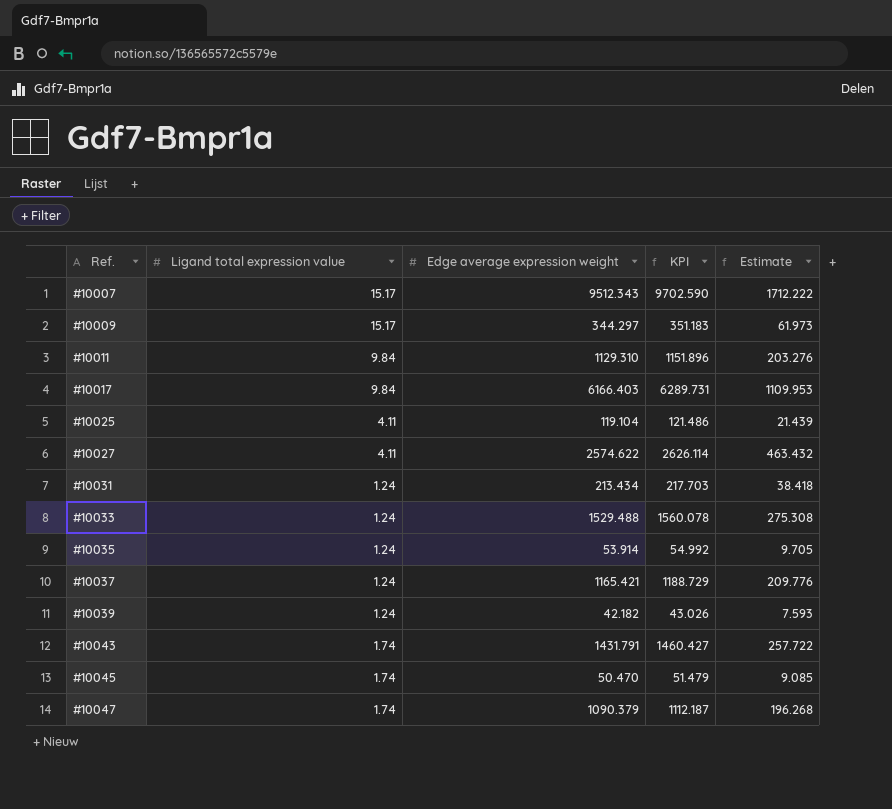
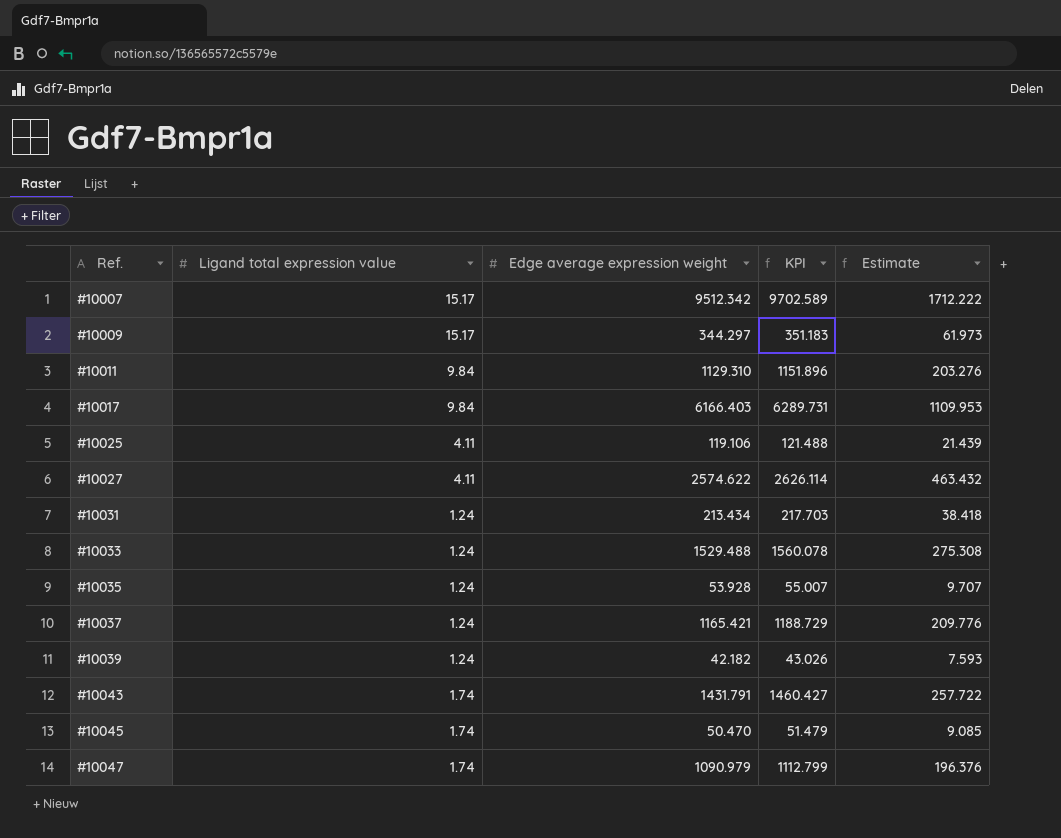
#10007 | Edge average expression weight: 9512.343 -> 9512.342
#10007 | KPI: 9702.590 -> 9702.589
#10025 | Edge average expression weight: 119.104 -> 119.106
#10025 | KPI: 121.486 -> 121.488
#10035 | Edge average expression weight: 53.914 -> 53.928
#10035 | KPI: 54.992 -> 55.007
#10035 | Estimate: 9.705 -> 9.707
#10047 | Edge average expression weight: 1090.379 -> 1090.979
#10047 | KPI: 1112.187 -> 1112.799
#10047 | Estimate: 196.268 -> 196.376

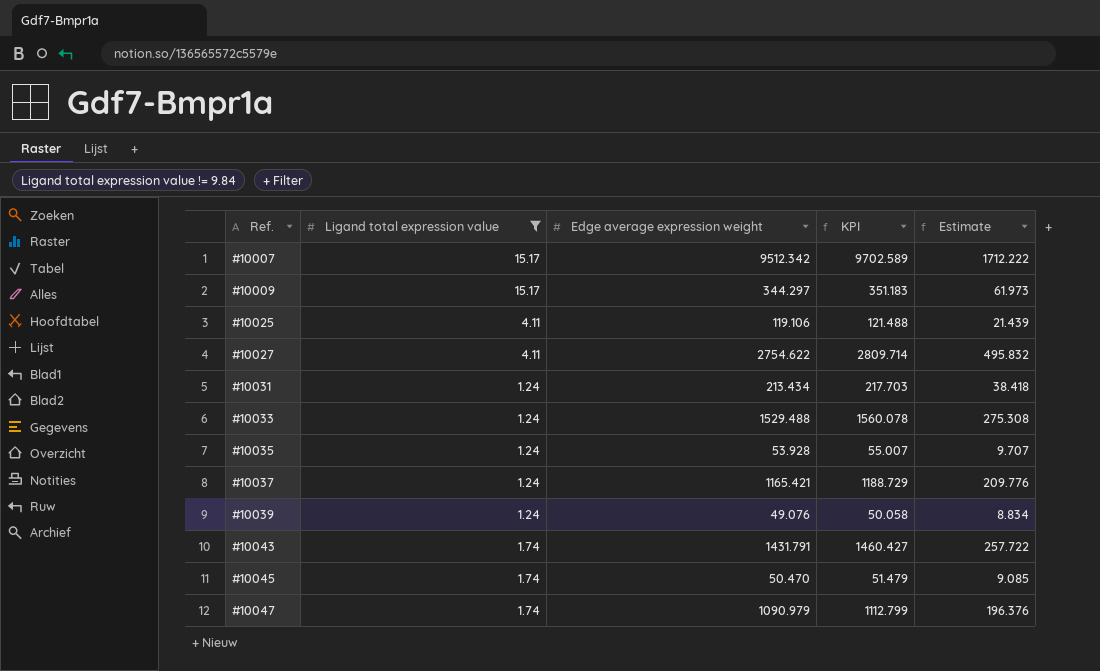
filter: none -> Ligand total expression value != 9.84
#10027 | Edge average expression weight: 2574.622 -> 2754.622
#10027 | KPI: 2626.114 -> 2809.714
#10027 | Estimate: 463.432 -> 495.832
#10039 | Edge average expression weight: 42.182 -> 49.076
#10039 | KPI: 43.026 -> 50.058
#10039 | Estimate: 7.593 -> 8.834

